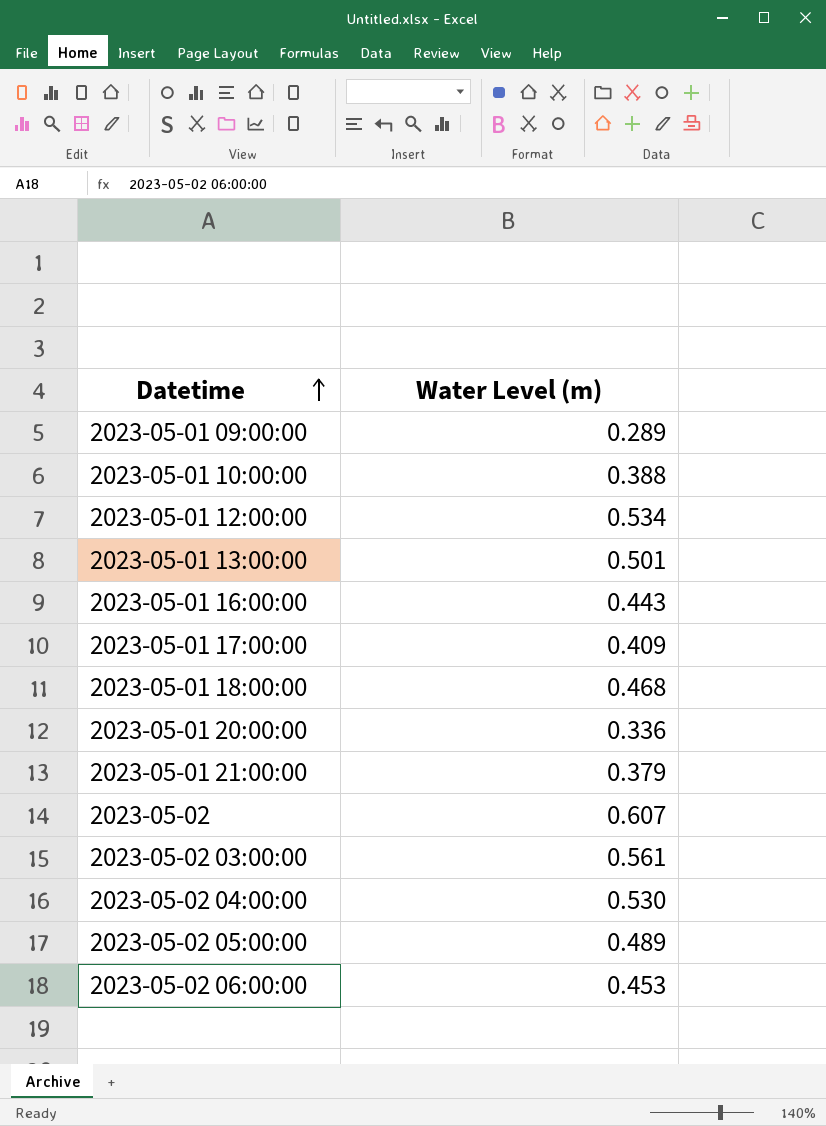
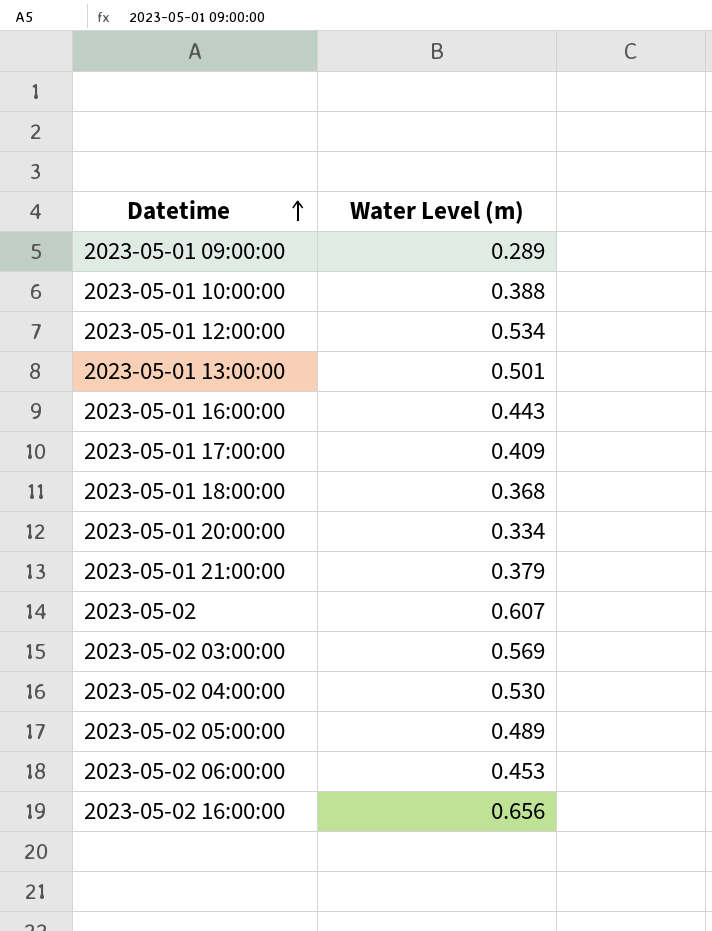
2023-05-01 18:00:00 | Water Level (m): 0.468 -> 0.368
2023-05-01 20:00:00 | Water Level (m): 0.336 -> 0.334
2023-05-02 03:00:00 | Water Level (m): 0.561 -> 0.569
row 2023-05-02 16:00:00: none -> 0.656

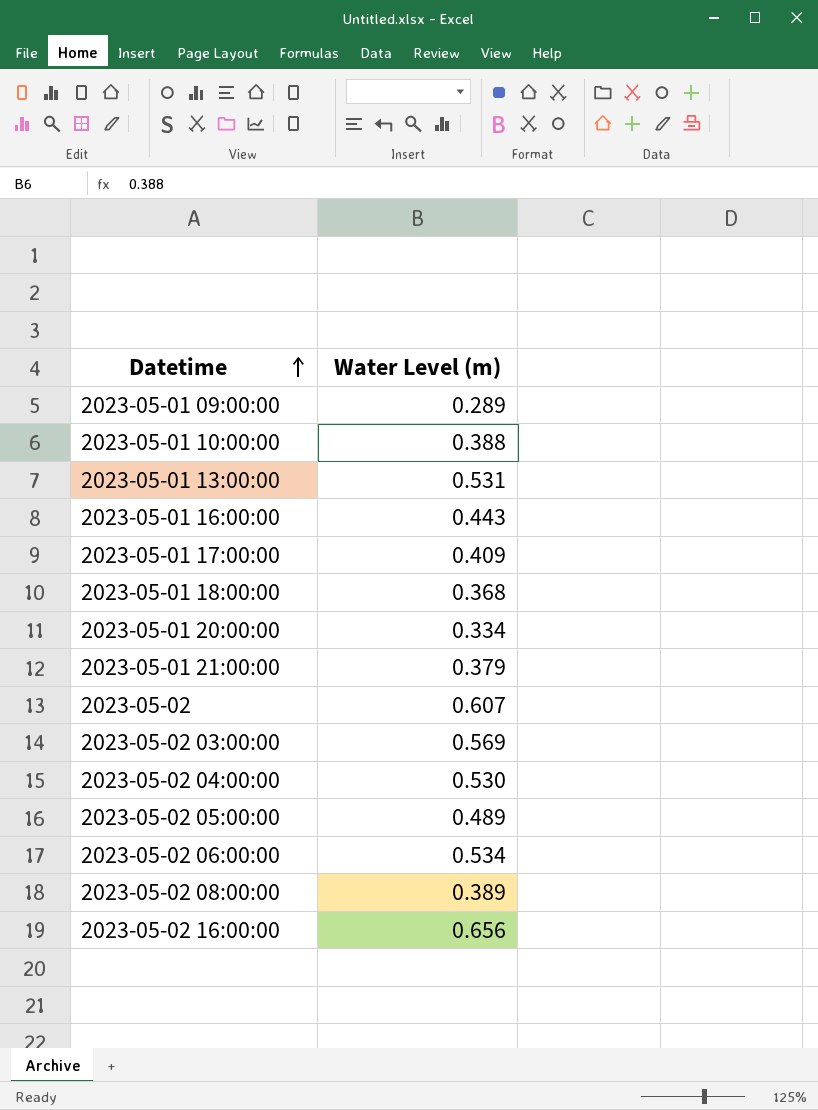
row 2023-05-01 12:00:00: 0.534 -> none
2023-05-01 13:00:00 | Water Level (m): 0.501 -> 0.531
2023-05-02 06:00:00 | Water Level (m): 0.453 -> 0.534
row 2023-05-02 08:00:00: none -> 0.389

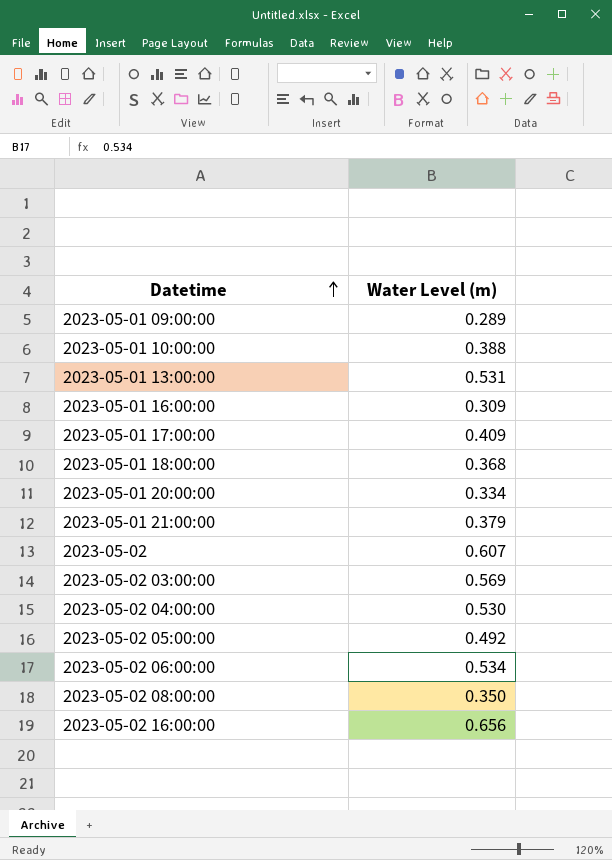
2023-05-01 16:00:00 | Water Level (m): 0.443 -> 0.309
2023-05-02 05:00:00 | Water Level (m): 0.489 -> 0.492
2023-05-02 08:00:00 | Water Level (m): 0.389 -> 0.350

